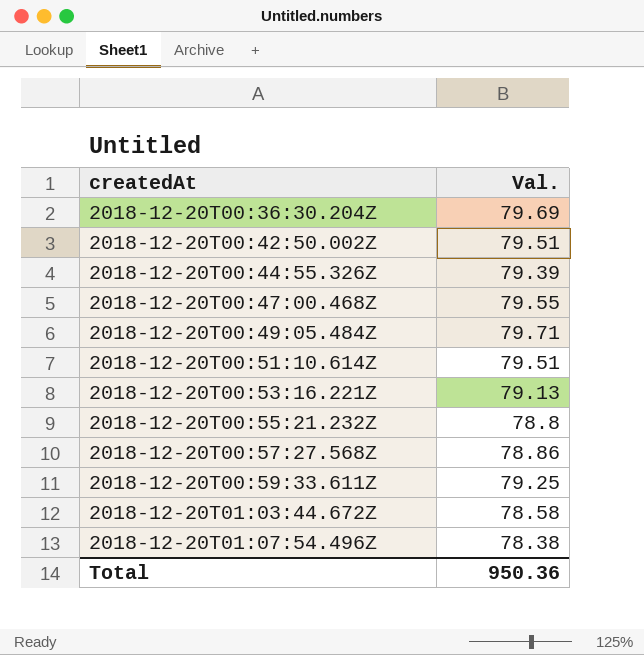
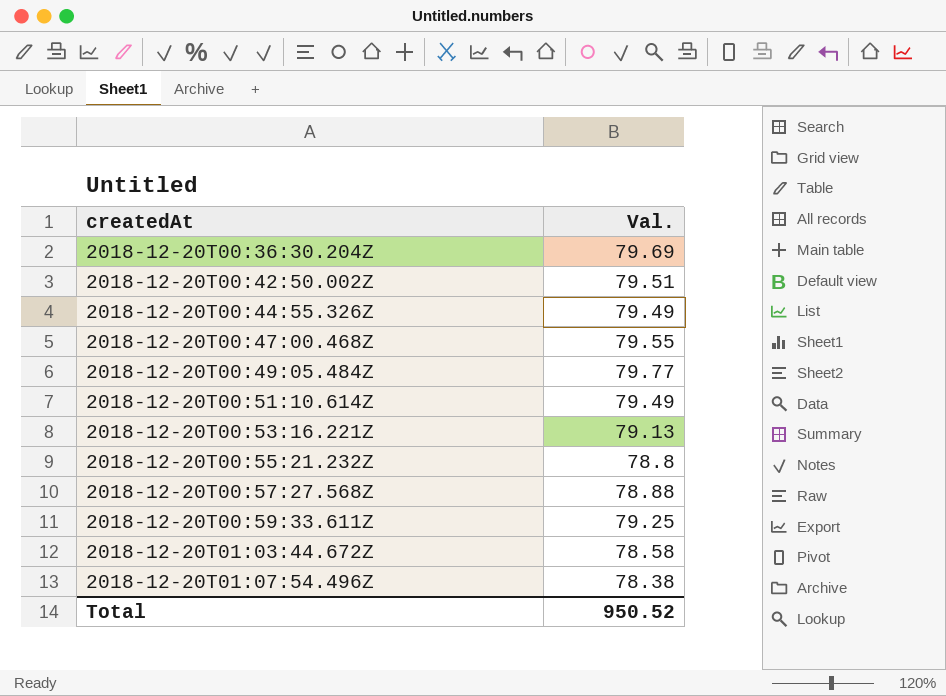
2018-12-20T00:44:55.326Z | Val.: 79.39 -> 79.49
2018-12-20T00:49:05.484Z | Val.: 79.71 -> 79.77
2018-12-20T00:51:10.614Z | Val.: 79.51 -> 79.49
2018-12-20T00:57:27.568Z | Val.: 78.86 -> 78.88
Total | Val.: 950.36 -> 950.52

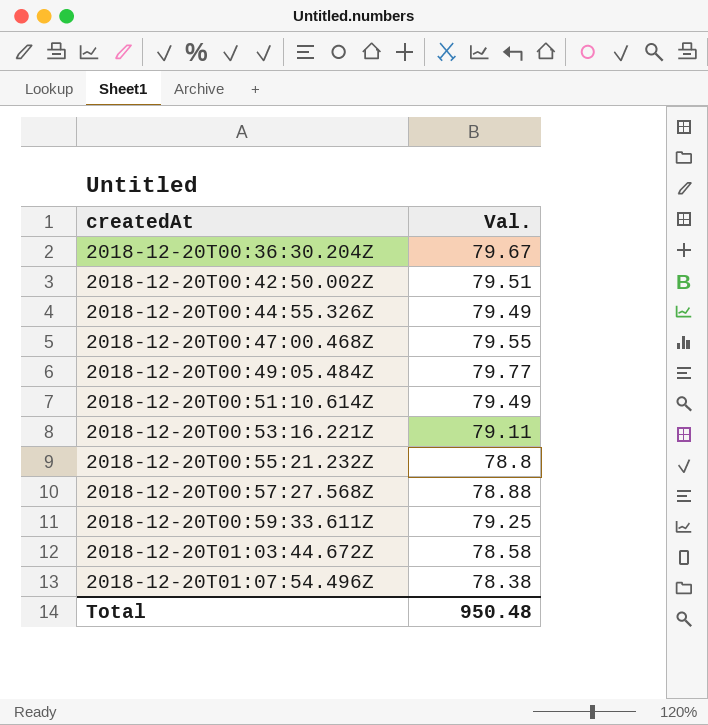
2018-12-20T00:36:30.204Z | Val.: 79.69 -> 79.67
2018-12-20T00:53:16.221Z | Val.: 79.13 -> 79.11
Total | Val.: 950.52 -> 950.48

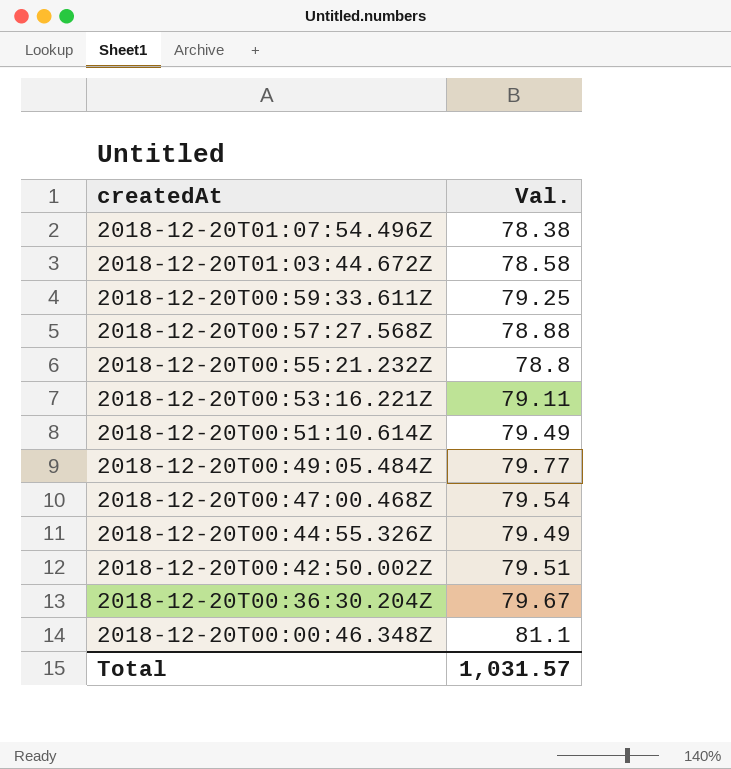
row order: createdAt ascending -> createdAt descending
2018-12-20T00:47:00.468Z | Val.: 79.55 -> 79.54
row 2018-12-20T00:00:46.348Z: none -> 81.1
Total | Val.: 950.48 -> 1,031.57

